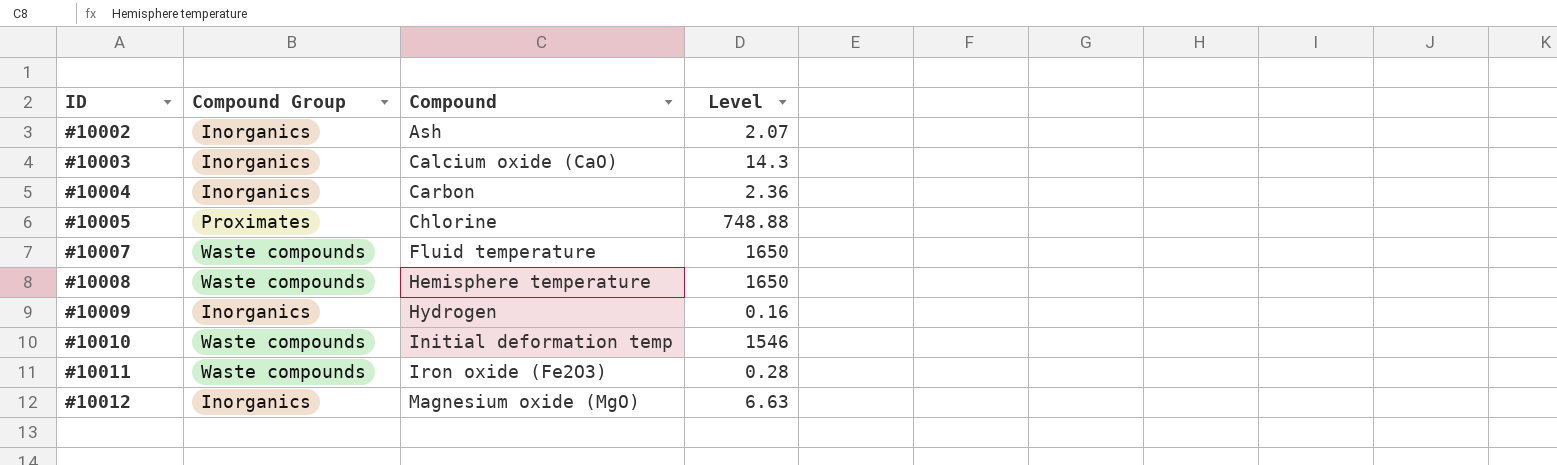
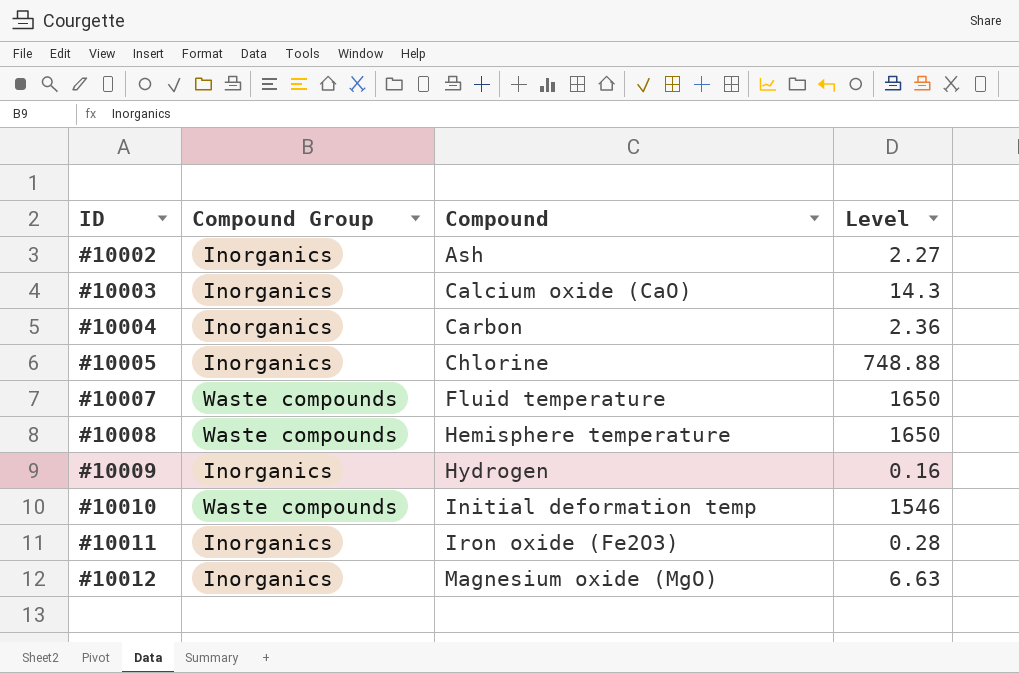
#10002 | Level: 2.07 -> 2.27
#10005 | Compound Group: Proximates -> Inorganics
#10011 | Compound Group: Waste compounds -> Inorganics

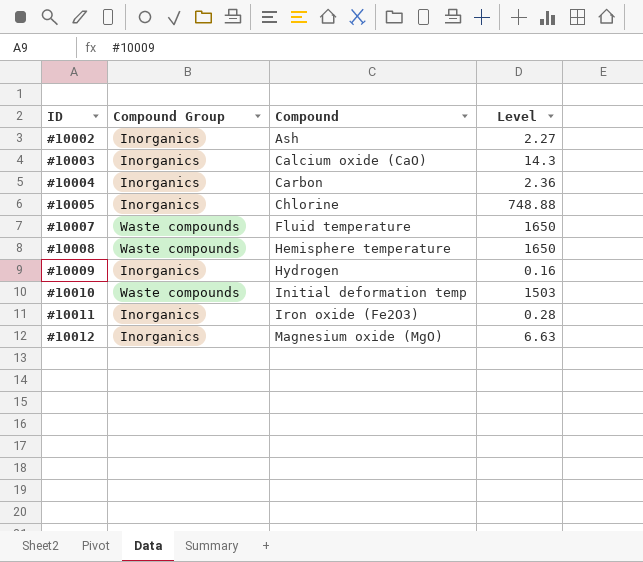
#10010 | Level: 1546 -> 1503

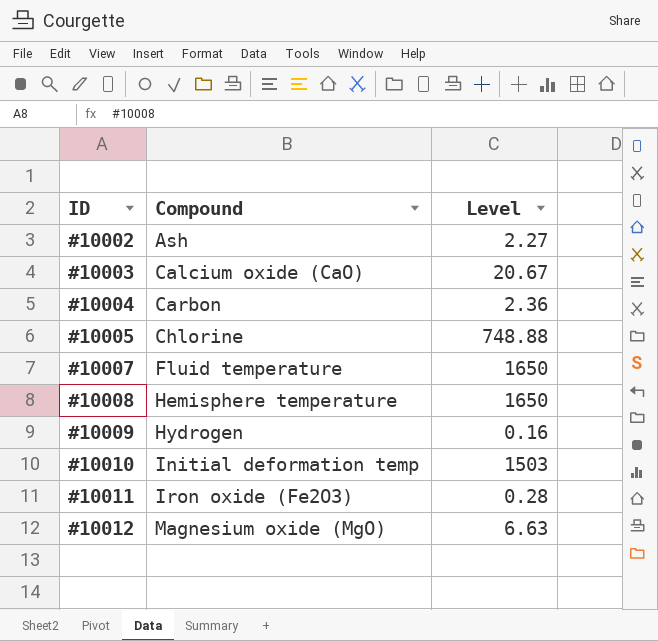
column Compound Group | position: 2 -> none
#10003 | Level: 14.3 -> 20.67

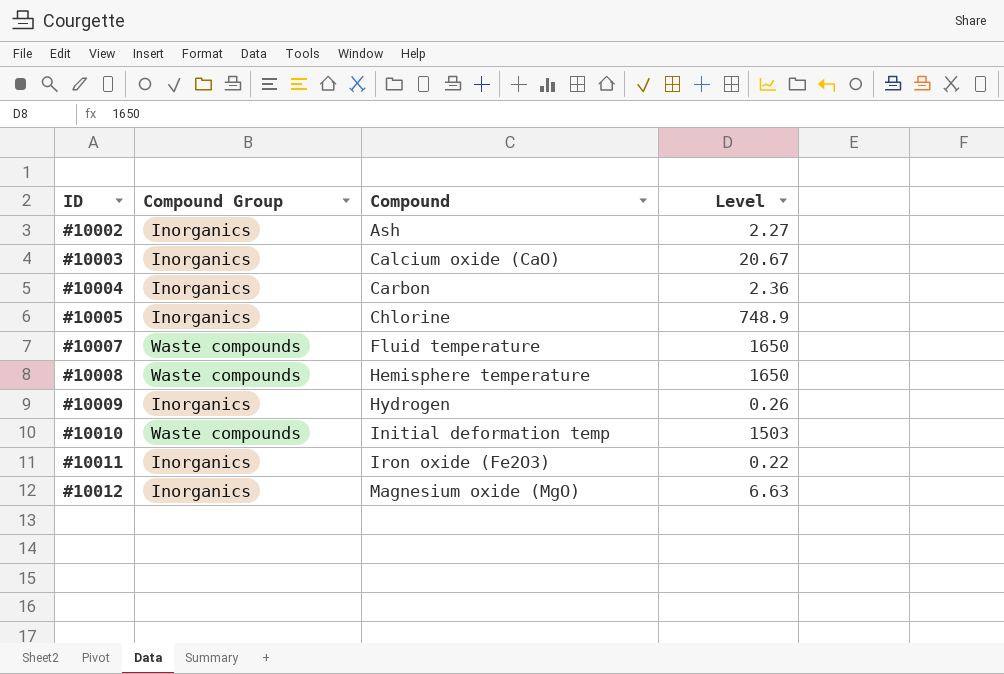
column Compound Group | position: none -> 2
#10005 | Level: 748.88 -> 748.9
#10009 | Level: 0.16 -> 0.26
#10011 | Level: 0.28 -> 0.22

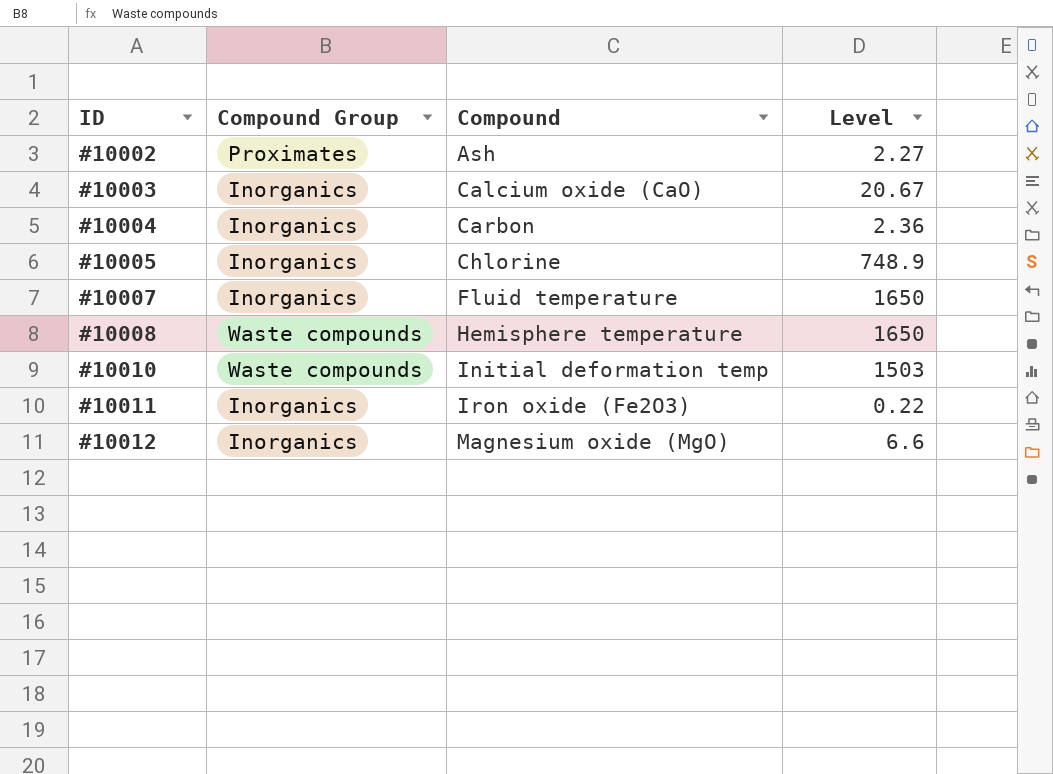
row #10009: Inorganics | Hydrogen | 0.26 -> none
#10002 | Compound Group: Inorganics -> Proximates
#10007 | Compound Group: Waste compounds -> Inorganics
#10012 | Level: 6.63 -> 6.6

